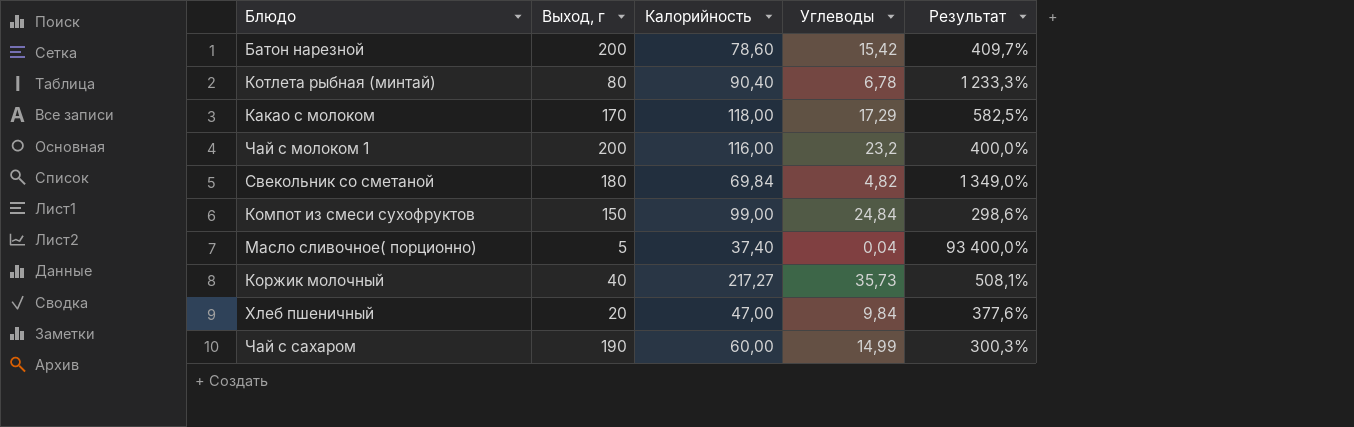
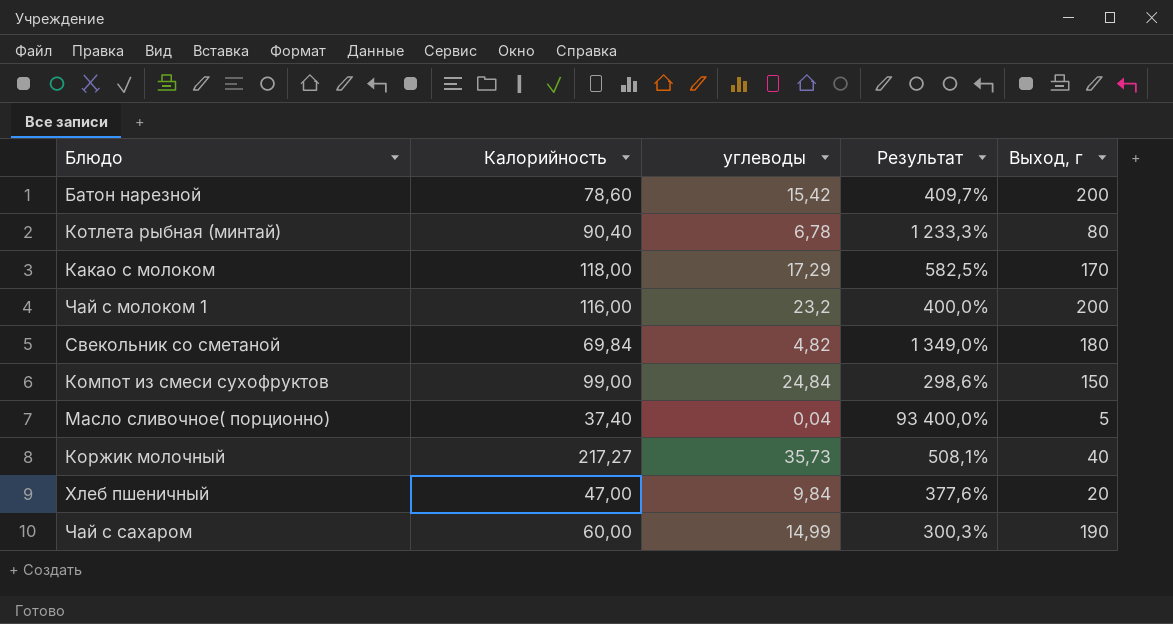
column name: Углеводы -> углеводы
column Выход, г | position: 2 -> 5

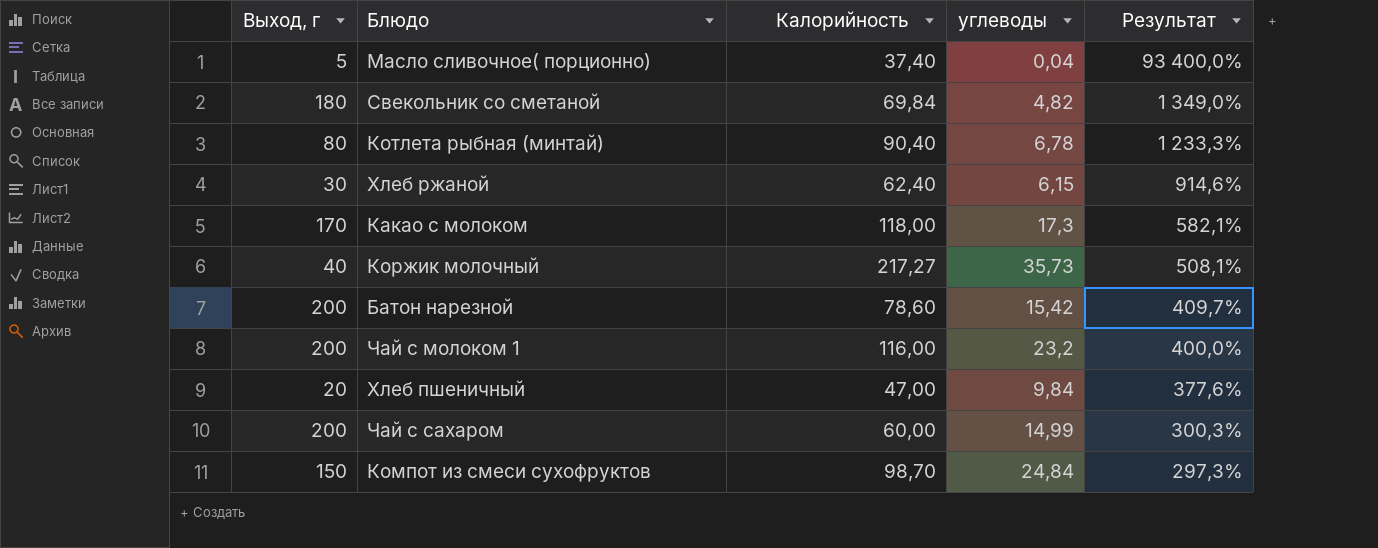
row order: none -> Результат descending
column Выход, г | position: 5 -> 1
row Хлеб ржаной: none -> 30 | 62,40 | 6,15 | 914,6%
Какао с молоком | углеводы: 17,29 -> 17,3
Какао с молоком | Результат: 582,5% -> 582,1%
Чай с сахаром | Выход, г: 190 -> 200
Компот из смеси сухофруктов | Калорийность: 99,00 -> 98,70
Компот из смеси сухофруктов | Результат: 298,6% -> 297,3%

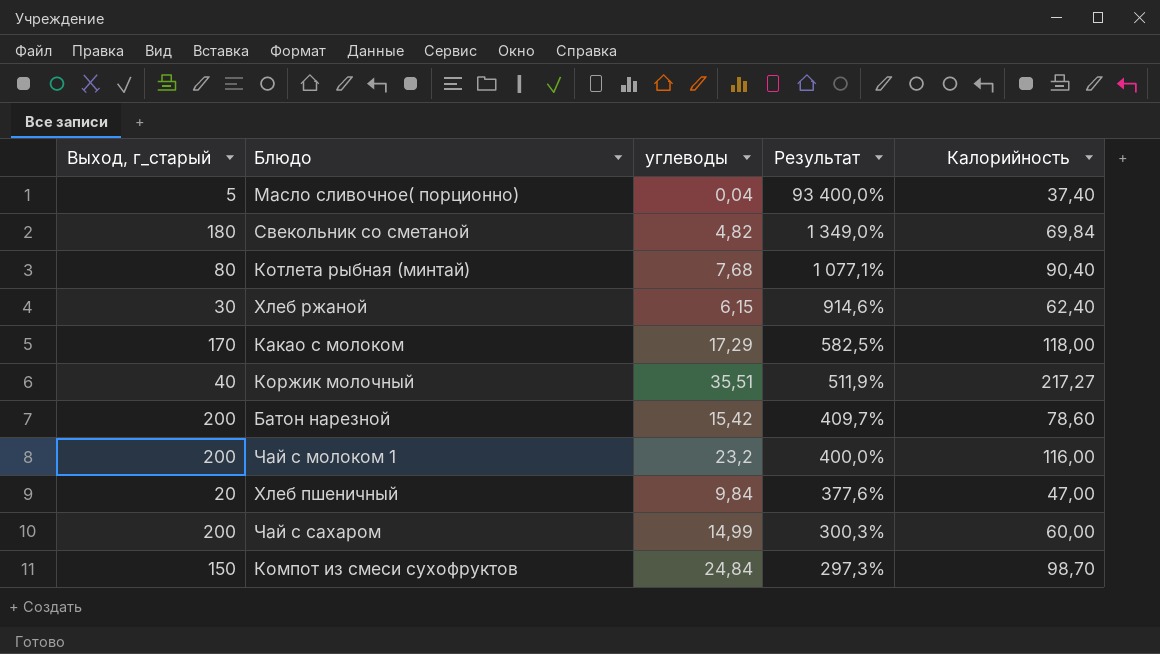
column name: Выход, г -> Выход, г_старый
column Калорийность | position: 3 -> 5
Котлета рыбная (минтай) | углеводы: 6,78 -> 7,68
Котлета рыбная (минтай) | Результат: 1 233,3% -> 1 077,1%
Какао с молоком | углеводы: 17,3 -> 17,29
Какао с молоком | Результат: 582,1% -> 582,5%
Коржик молочный | углеводы: 35,73 -> 35,51
Коржик молочный | Результат: 508,1% -> 511,9%

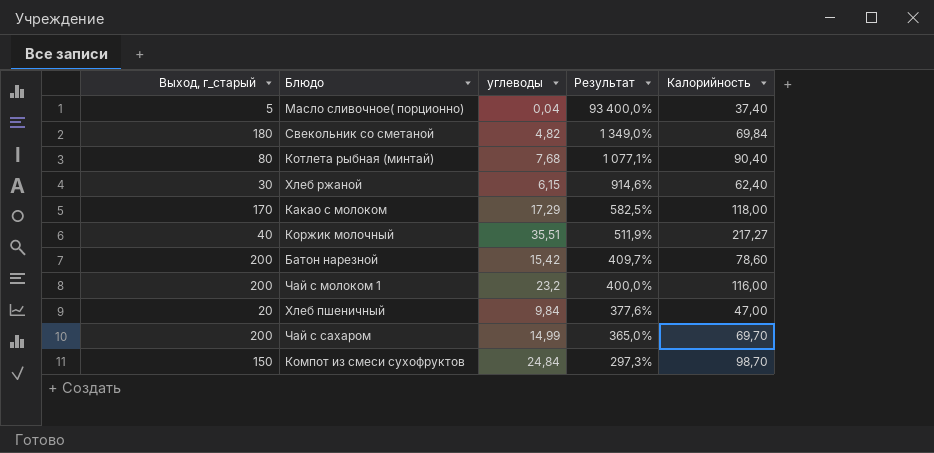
Чай с сахаром | Результат: 300,3% -> 365,0%
Чай с сахаром | Калорийность: 60,00 -> 69,70

